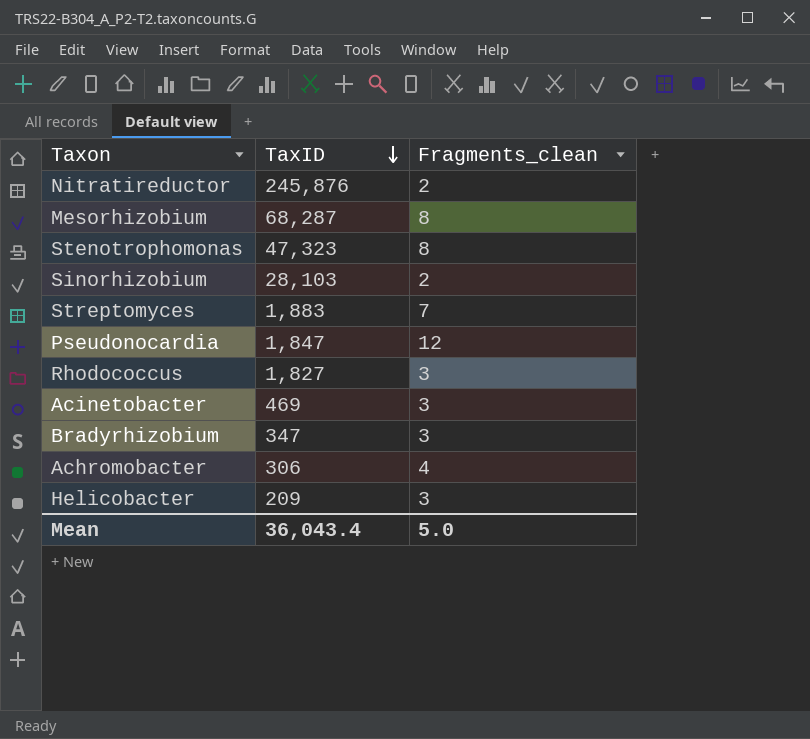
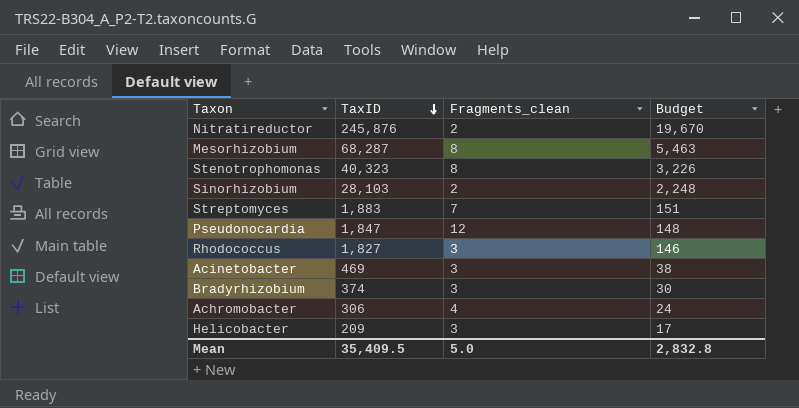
column Budget | formula: none -> [TaxID] * 0.08
Stenotrophomonas | TaxID: 47,323 -> 40,323
Bradyrhizobium | TaxID: 347 -> 374
Mean | TaxID: 36,043.4 -> 35,409.5

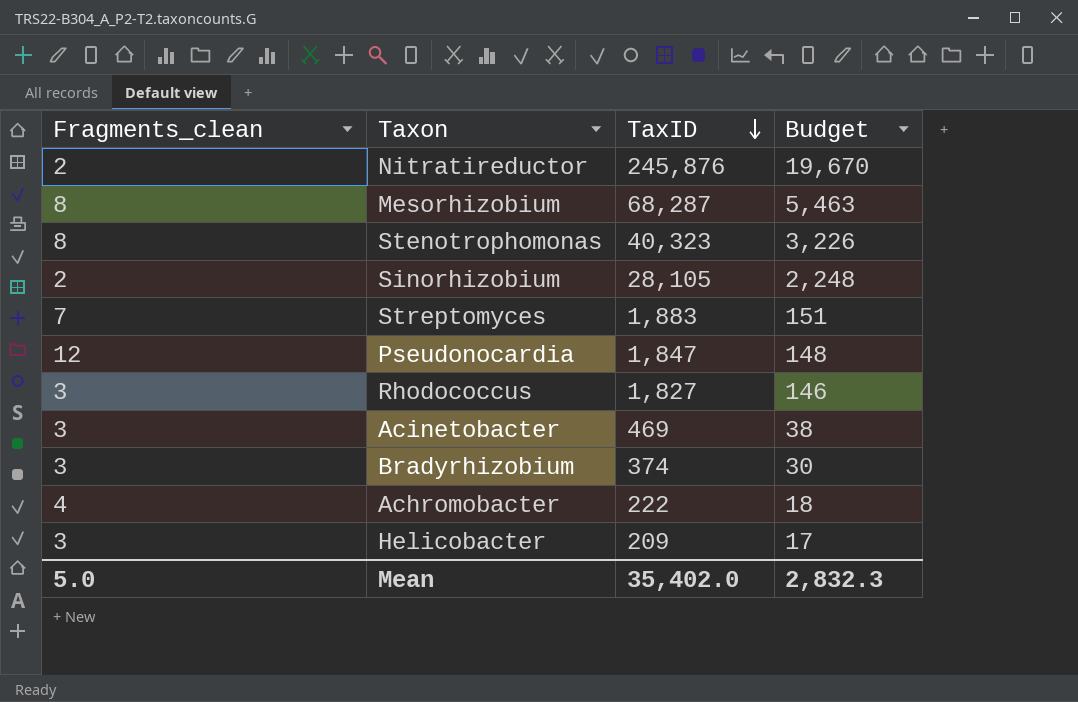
column Fragments_clean | position: 3 -> 1
Sinorhizobium | TaxID: 28,103 -> 28,105
Achromobacter | TaxID: 306 -> 222
Achromobacter | Budget: 24 -> 18
Mean | TaxID: 35,409.5 -> 35,402.0
Mean | Budget: 2,832.8 -> 2,832.3

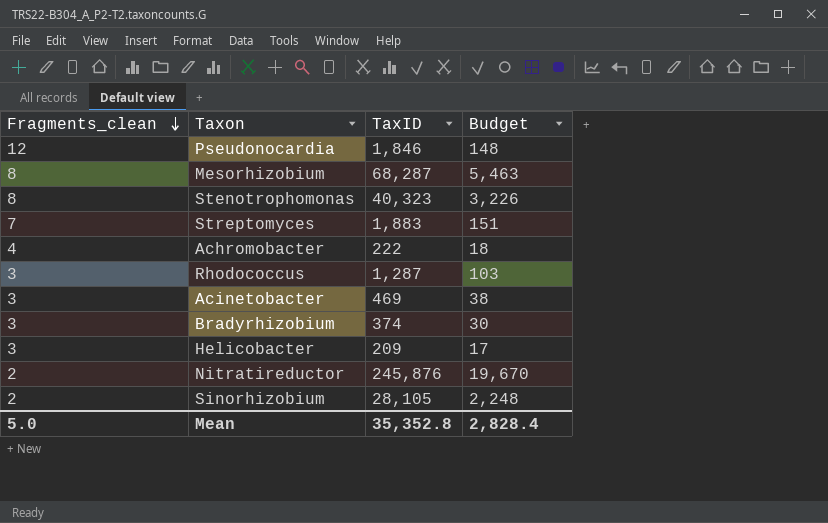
row order: TaxID descending -> Fragments_clean descending
Pseudonocardia | TaxID: 1,847 -> 1,846
Rhodococcus | TaxID: 1,827 -> 1,287
Rhodococcus | Budget: 146 -> 103
Mean | TaxID: 35,402.0 -> 35,352.8
Mean | Budget: 2,832.3 -> 2,828.4

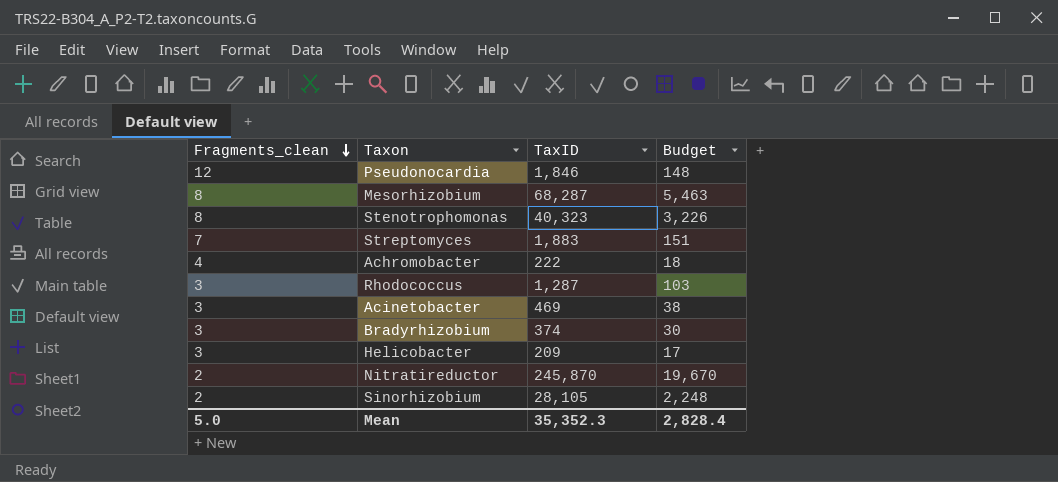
Nitratireductor | TaxID: 245,876 -> 245,870
Mean | TaxID: 35,352.8 -> 35,352.3

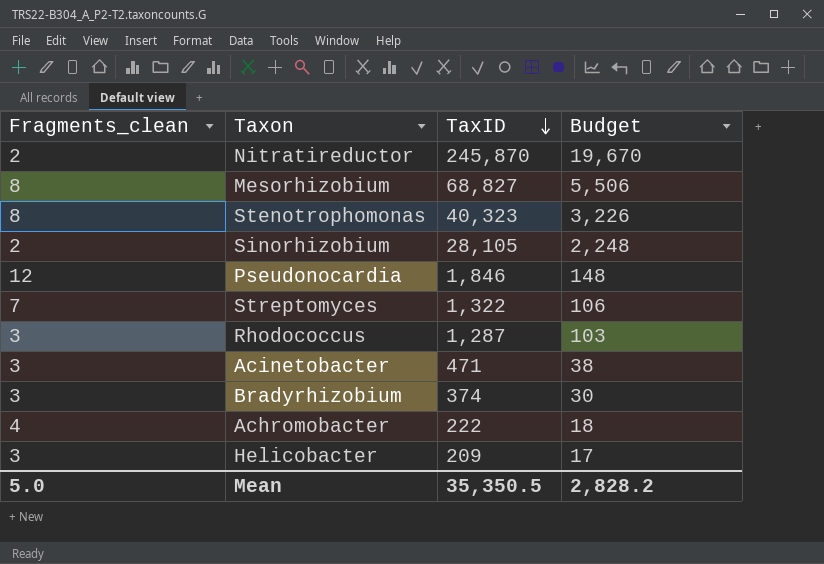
row order: Fragments_clean descending -> TaxID descending
Mesorhizobium | TaxID: 68,287 -> 68,827
Mesorhizobium | Budget: 5,463 -> 5,506
Streptomyces | TaxID: 1,883 -> 1,322
Streptomyces | Budget: 151 -> 106
Acinetobacter | TaxID: 469 -> 471
Mean | TaxID: 35,352.3 -> 35,350.5
Mean | Budget: 2,828.4 -> 2,828.2

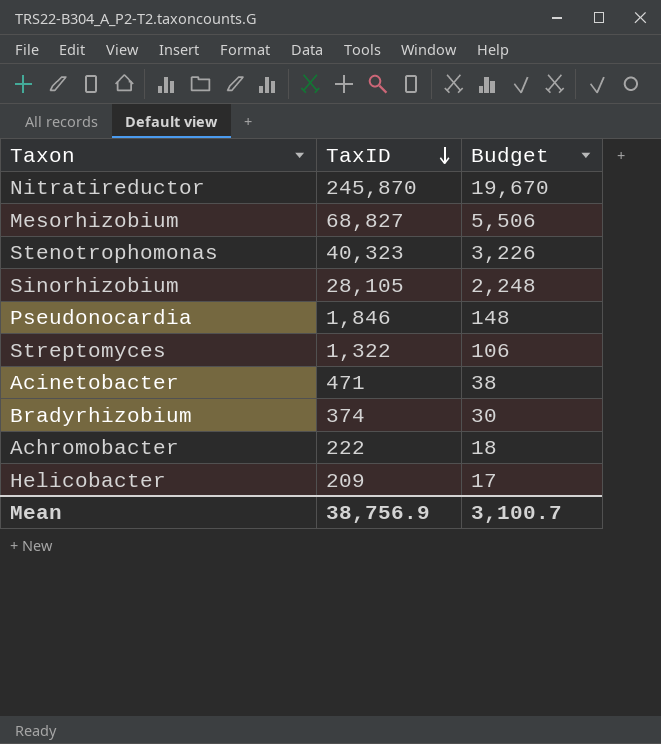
column Fragments_clean | position: 1 -> none
row Rhodococcus: 3 | 1,287 | 103 -> none
Mean | TaxID: 35,350.5 -> 38,756.9
Mean | Budget: 2,828.2 -> 3,100.7

